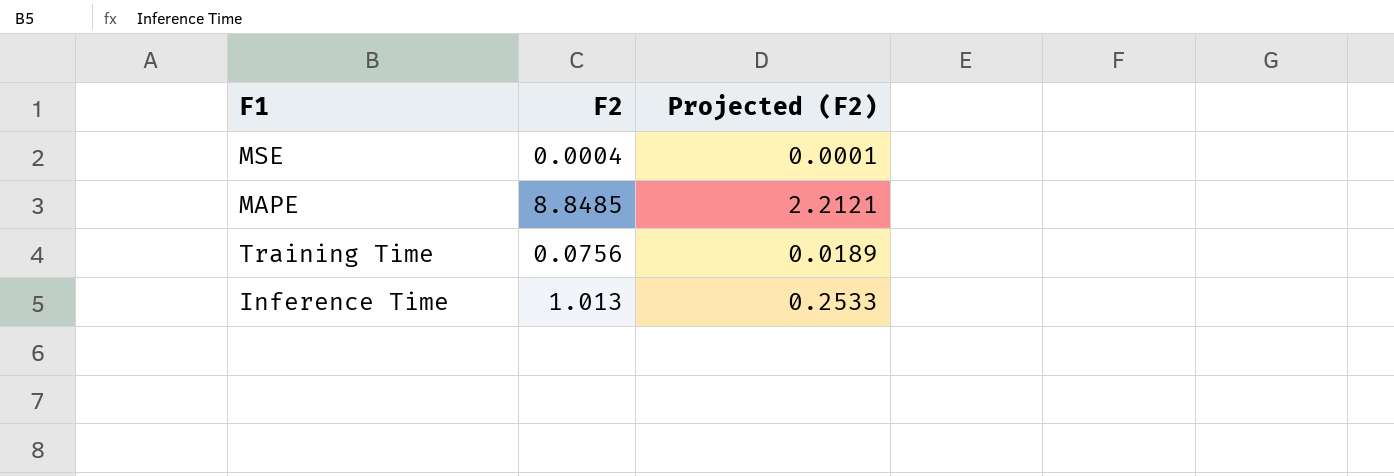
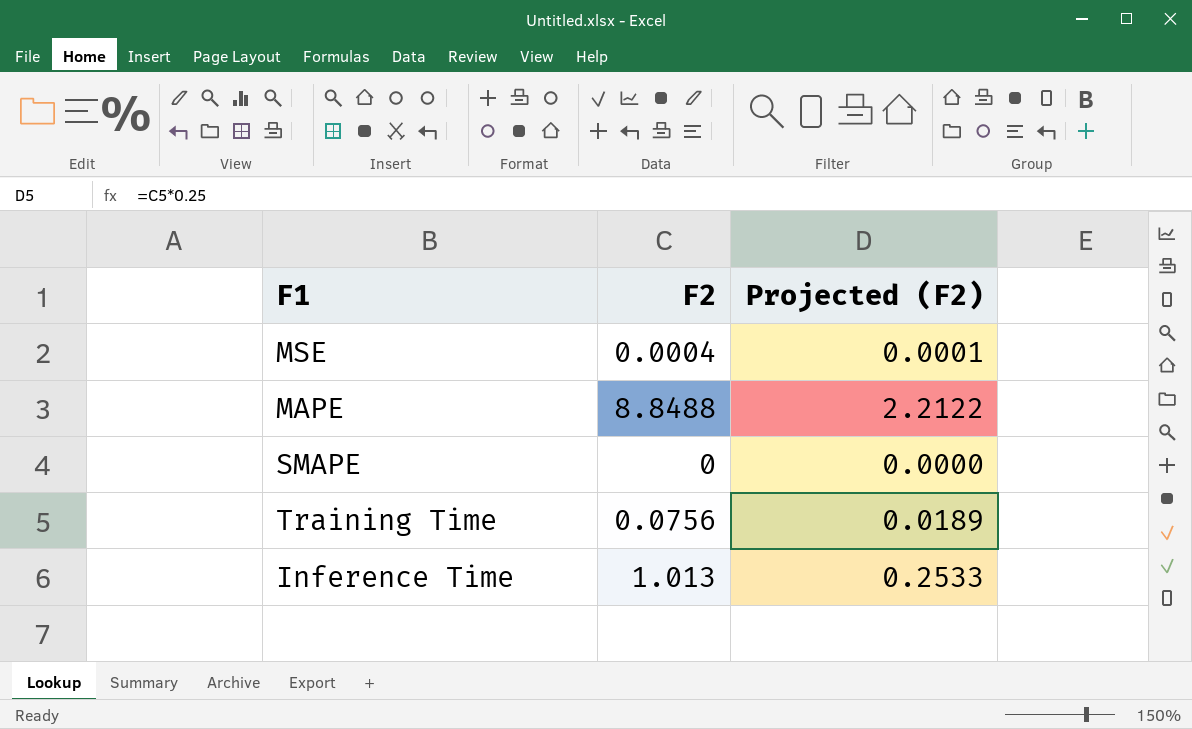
MAPE | F2: 8.8485 -> 8.8488
MAPE | Projected (F2): 2.2121 -> 2.2122
row SMAPE: none -> 0 | 0.0000

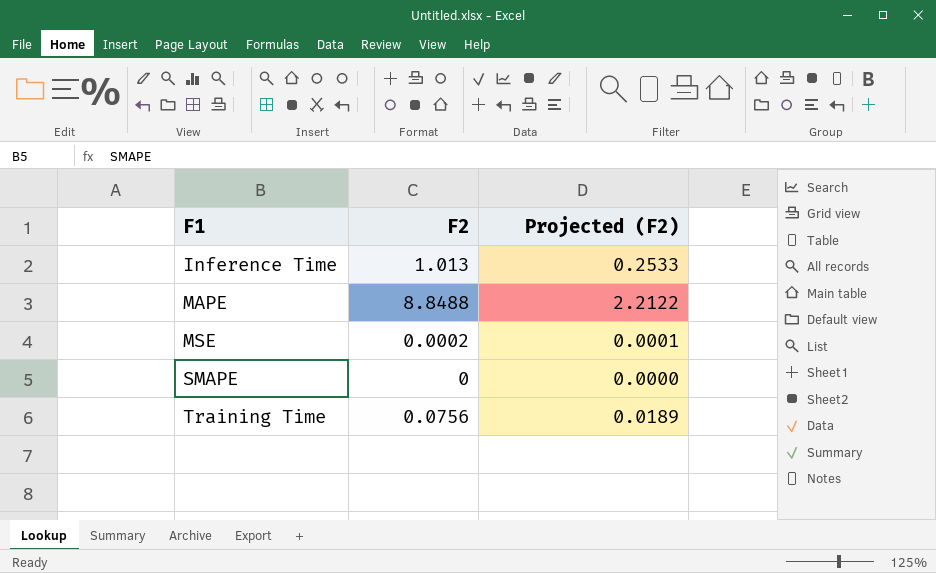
row order: none -> F1 ascending
MSE | F2: 0.0004 -> 0.0002

